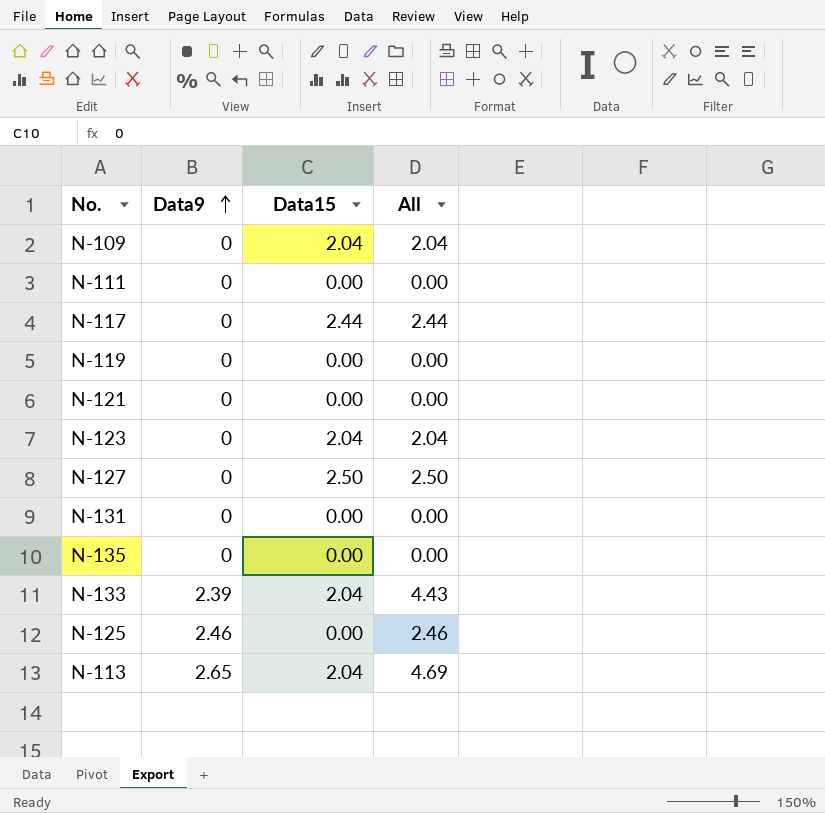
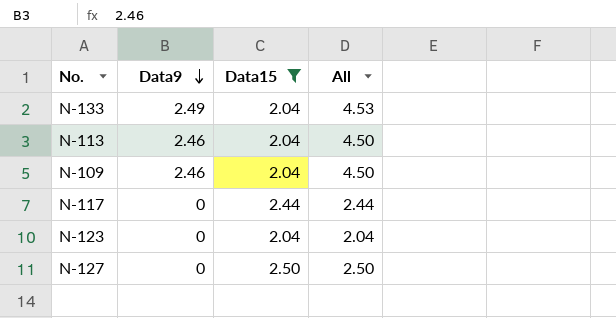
filter: none -> Data15 != 0.00
row order: Data9 ascending -> Data9 descending
N-133 | Data9: 2.39 -> 2.49
N-133 | All: 4.43 -> 4.53
N-113 | Data9: 2.65 -> 2.46
N-113 | All: 4.69 -> 4.50
N-109 | Data9: 0 -> 2.46
N-109 | All: 2.04 -> 4.50

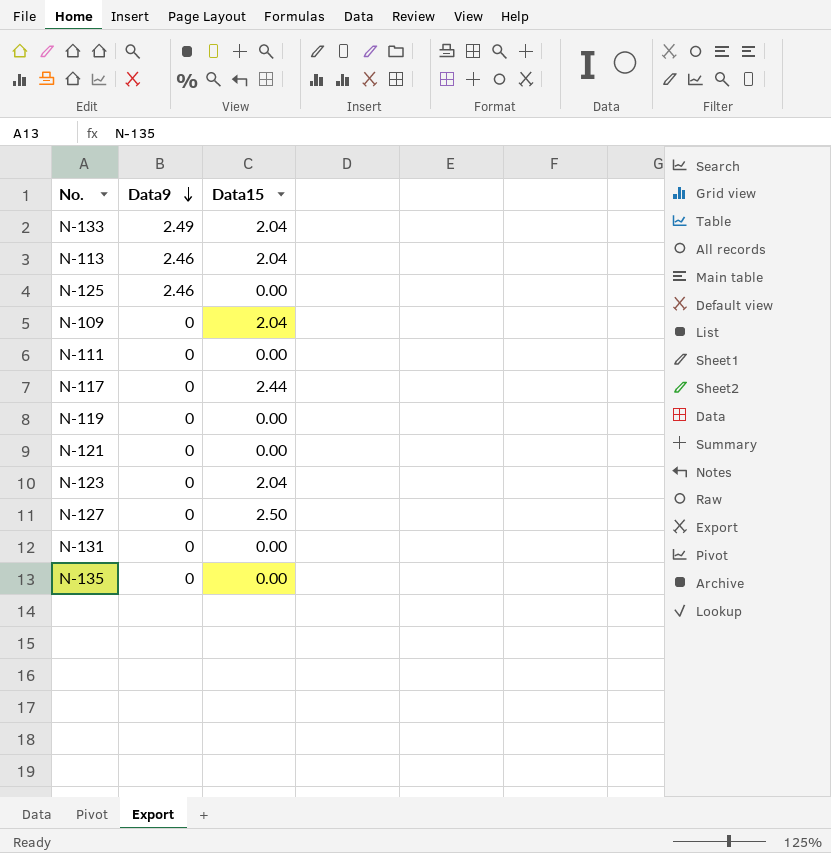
filter: Data15 != 0.00 -> none
column All | formula: [Data9] + [Data15] -> none
N-109 | Data9: 2.46 -> 0

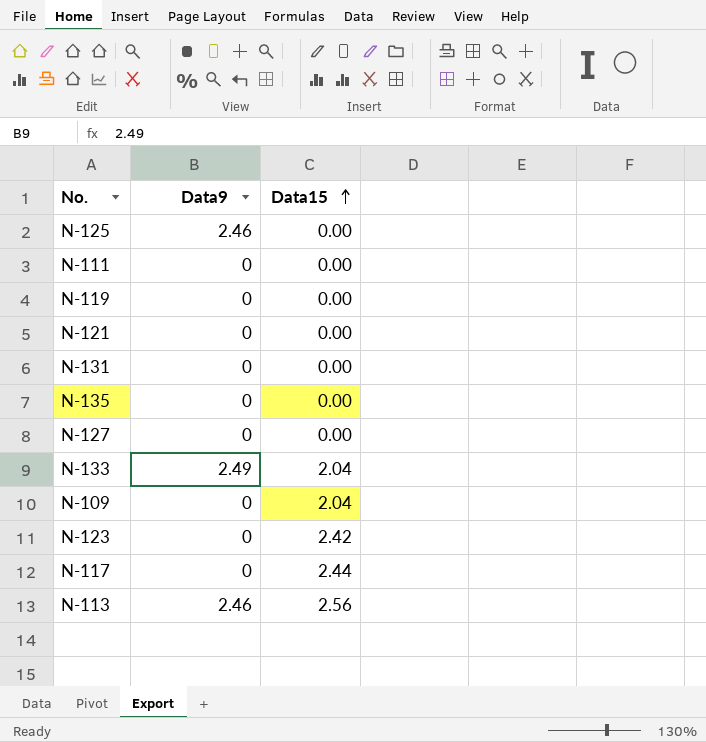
row order: Data9 descending -> Data15 ascending
N-127 | Data15: 2.50 -> 0.00
N-123 | Data15: 2.04 -> 2.42
N-113 | Data15: 2.04 -> 2.56

